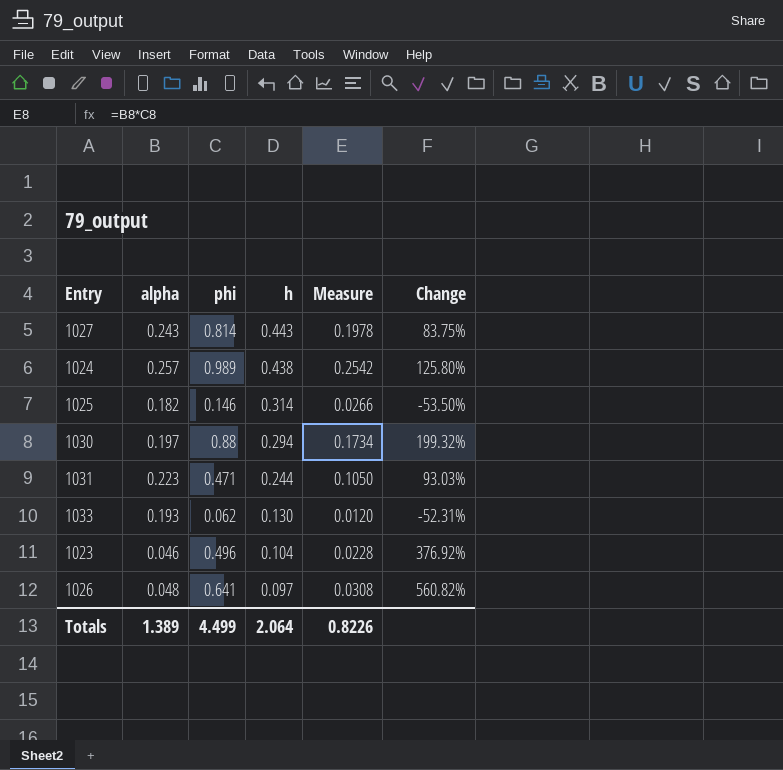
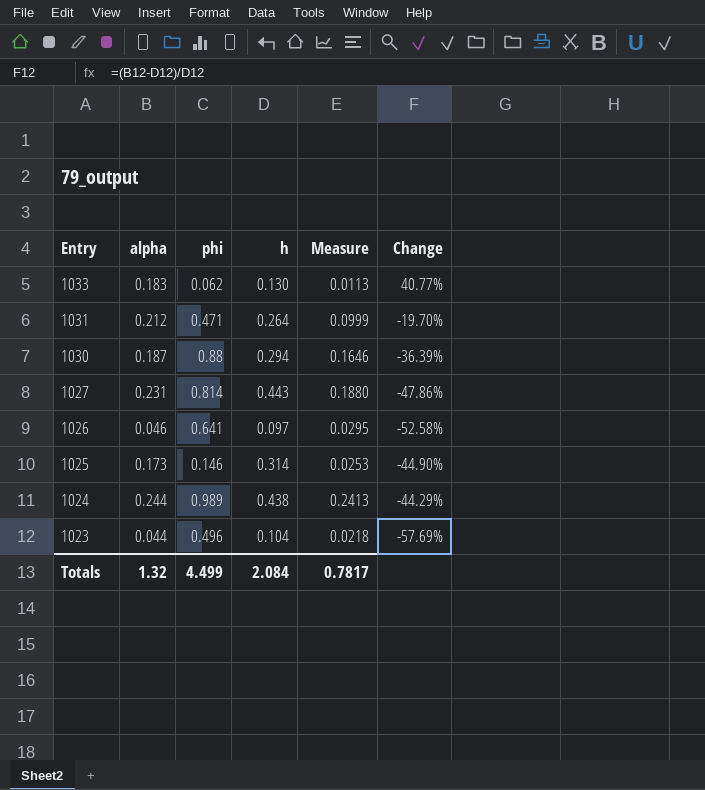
row order: h descending -> Entry descending
column Change | formula: ([phi] - [h]) / [h] -> ([alpha] - [h]) / [h]
1033 | alpha: 0.193 -> 0.183
1033 | Measure: 0.0120 -> 0.0113
1031 | alpha: 0.223 -> 0.212
1031 | h: 0.244 -> 0.264
1031 | Measure: 0.1050 -> 0.0999
1030 | alpha: 0.197 -> 0.187
1030 | Measure: 0.1734 -> 0.1646
1027 | alpha: 0.243 -> 0.231
1027 | Measure: 0.1978 -> 0.1880
1026 | alpha: 0.048 -> 0.046
1026 | Measure: 0.0308 -> 0.0295
1025 | alpha: 0.182 -> 0.173
1025 | Measure: 0.0266 -> 0.0253
1024 | alpha: 0.257 -> 0.244
1024 | Measure: 0.2542 -> 0.2413
1023 | alpha: 0.046 -> 0.044
1023 | Measure: 0.0228 -> 0.0218
Totals | alpha: 1.389 -> 1.32
Totals | h: 2.064 -> 2.084
Totals | Measure: 0.8226 -> 0.7817

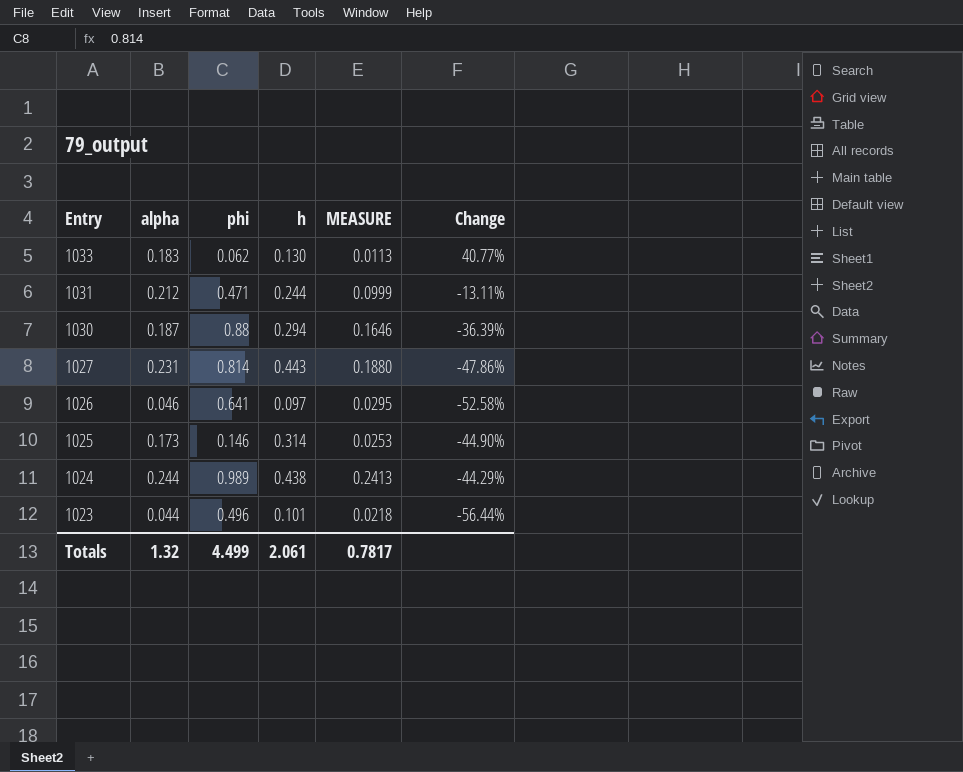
column name: Measure -> MEASURE
1031 | h: 0.264 -> 0.244
1031 | Change: -19.70% -> -13.11%
1023 | h: 0.104 -> 0.101
1023 | Change: -57.69% -> -56.44%
Totals | h: 2.084 -> 2.061

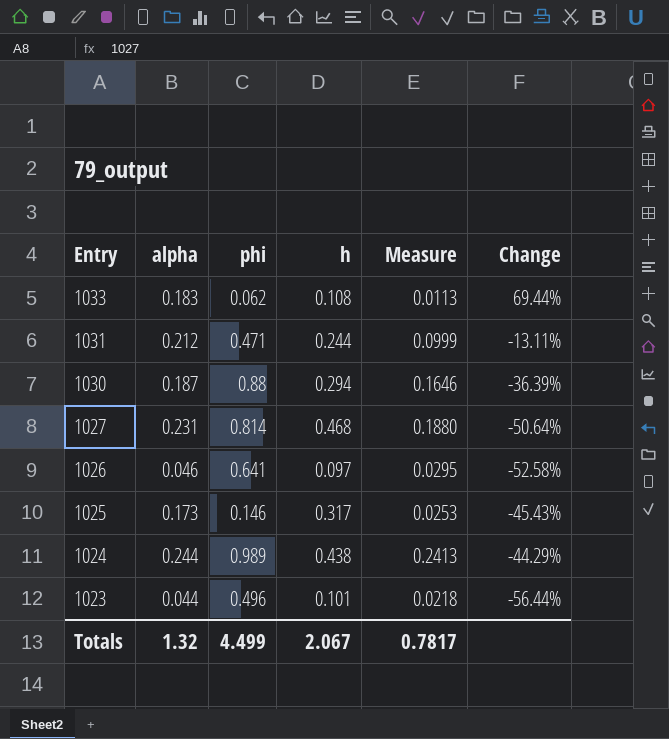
column name: MEASURE -> Measure
1033 | h: 0.130 -> 0.108
1033 | Change: 40.77% -> 69.44%
1027 | h: 0.443 -> 0.468
1027 | Change: -47.86% -> -50.64%
1025 | h: 0.314 -> 0.317
1025 | Change: -44.90% -> -45.43%
Totals | h: 2.061 -> 2.067

